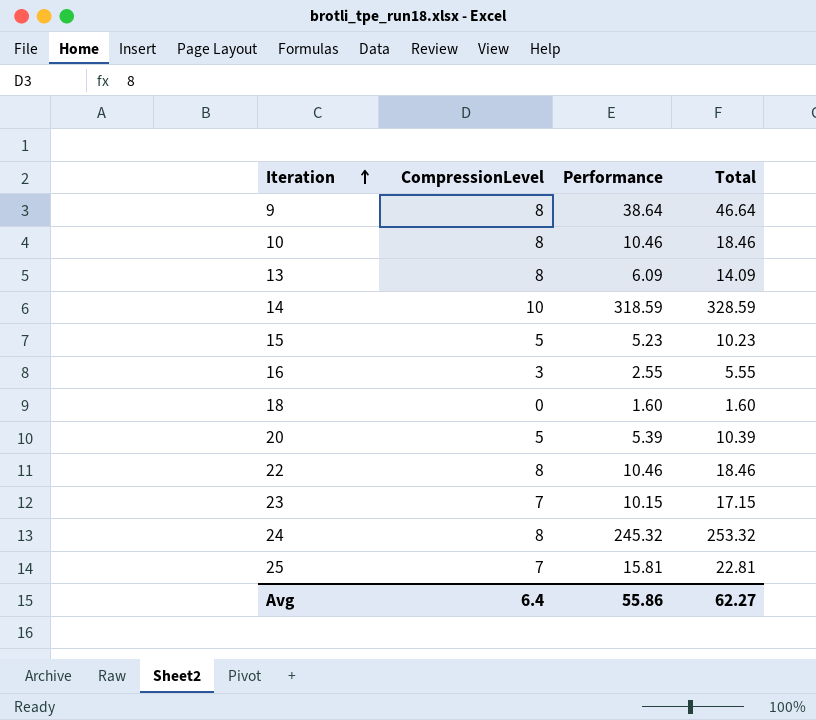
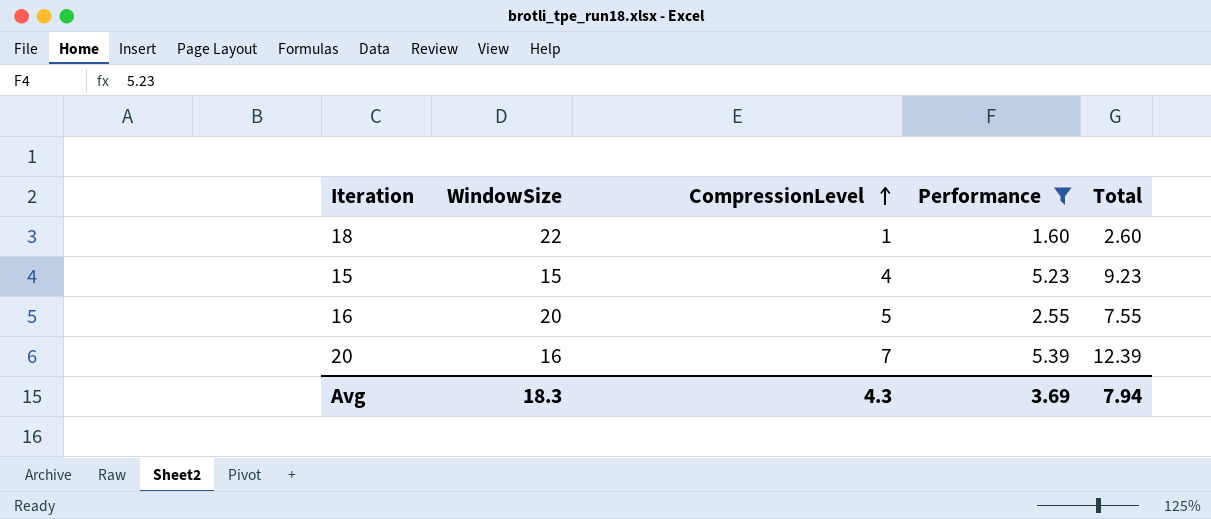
filter: none -> Performance <= 5.39
row order: Iteration ascending -> CompressionLevel ascending
column WindowSize | position: none -> 2
18 | CompressionLevel: 0 -> 1
18 | Total: 1.60 -> 2.60
15 | CompressionLevel: 5 -> 4
15 | Total: 10.23 -> 9.23
16 | CompressionLevel: 3 -> 5
16 | Total: 5.55 -> 7.55
20 | CompressionLevel: 5 -> 7
20 | Total: 10.39 -> 12.39
Avg | CompressionLevel: 6.4 -> 4.3
Avg | Performance: 55.86 -> 3.69
Avg | Total: 62.27 -> 7.94

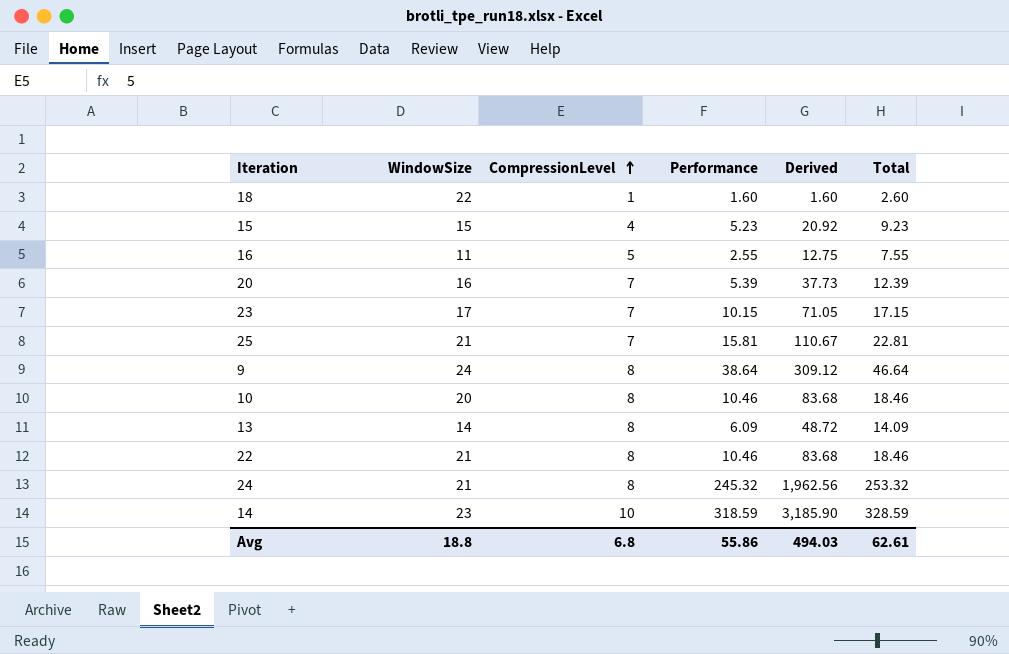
filter: Performance <= 5.39 -> none
column Derived | formula: none -> [CompressionLevel] * [Performance]
16 | WindowSize: 20 -> 11
Avg | WindowSize: 18.3 -> 18.8
Avg | CompressionLevel: 4.3 -> 6.8
Avg | Performance: 3.69 -> 55.86
Avg | Total: 7.94 -> 62.61

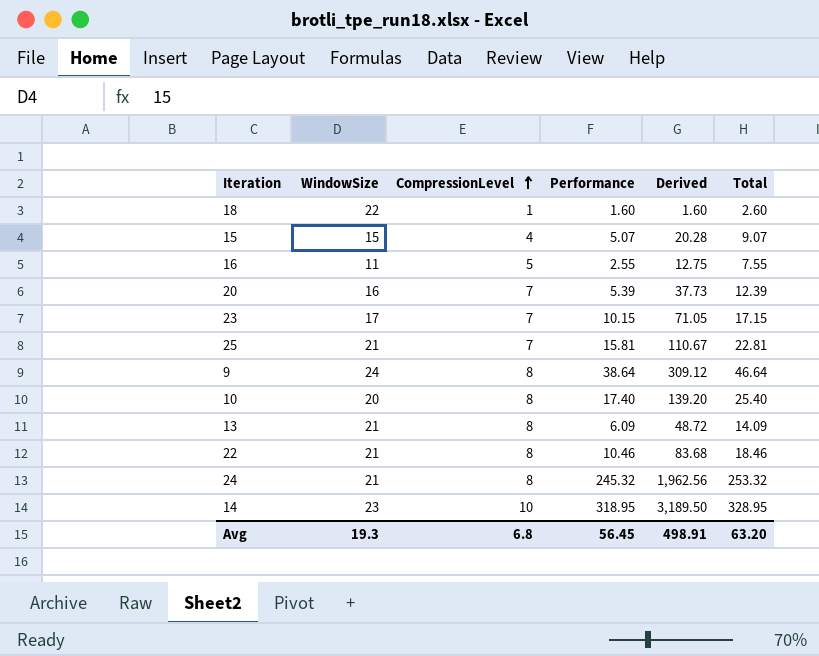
15 | Performance: 5.23 -> 5.07
15 | Derived: 20.92 -> 20.28
15 | Total: 9.23 -> 9.07
10 | Performance: 10.46 -> 17.40
10 | Derived: 83.68 -> 139.20
10 | Total: 18.46 -> 25.40
13 | WindowSize: 14 -> 21
14 | Performance: 318.59 -> 318.95
14 | Derived: 3,185.90 -> 3,189.50
14 | Total: 328.59 -> 328.95
Avg | WindowSize: 18.8 -> 19.3
Avg | Performance: 55.86 -> 56.45
Avg | Derived: 494.03 -> 498.91
Avg | Total: 62.61 -> 63.20

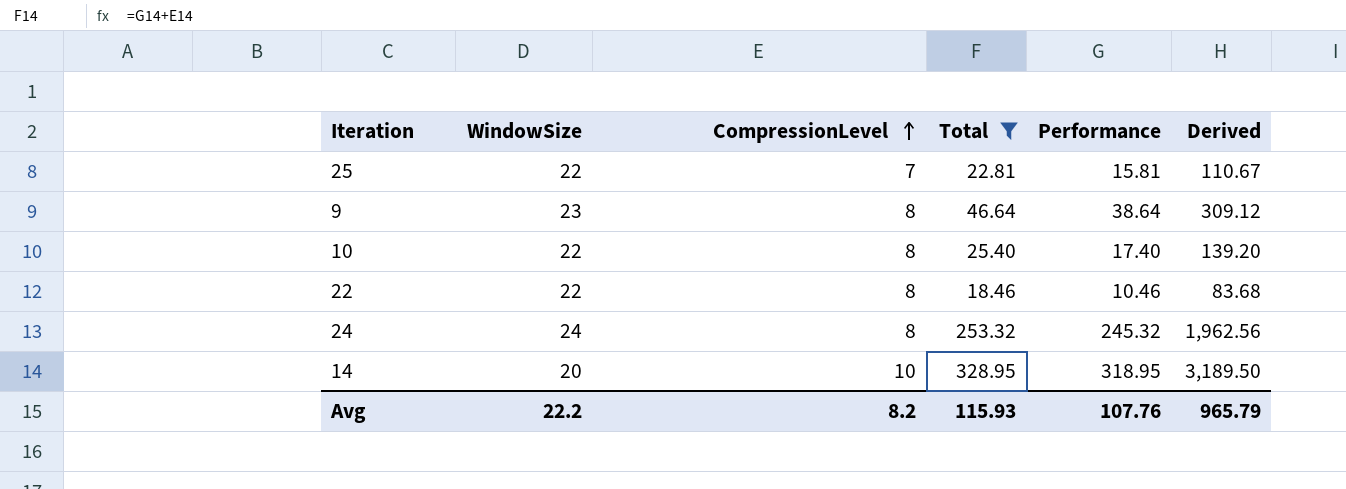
filter: none -> Total >= 18.46
column Total | position: 6 -> 4
25 | WindowSize: 21 -> 22
9 | WindowSize: 24 -> 23
10 | WindowSize: 20 -> 22
22 | WindowSize: 21 -> 22
24 | WindowSize: 21 -> 24
14 | WindowSize: 23 -> 20
Avg | WindowSize: 19.3 -> 22.2
Avg | CompressionLevel: 6.8 -> 8.2
Avg | Total: 63.20 -> 115.93
Avg | Performance: 56.45 -> 107.76
Avg | Derived: 498.91 -> 965.79

